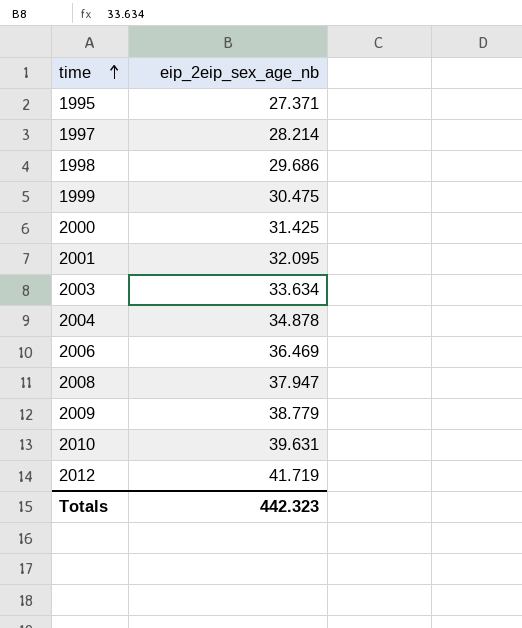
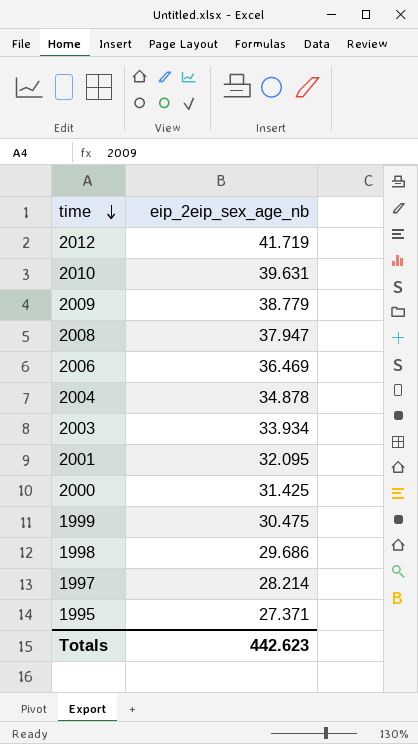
row order: time ascending -> time descending
2003 | eip_2eip_sex_age_nb: 33.634 -> 33.934
Totals | eip_2eip_sex_age_nb: 442.323 -> 442.623

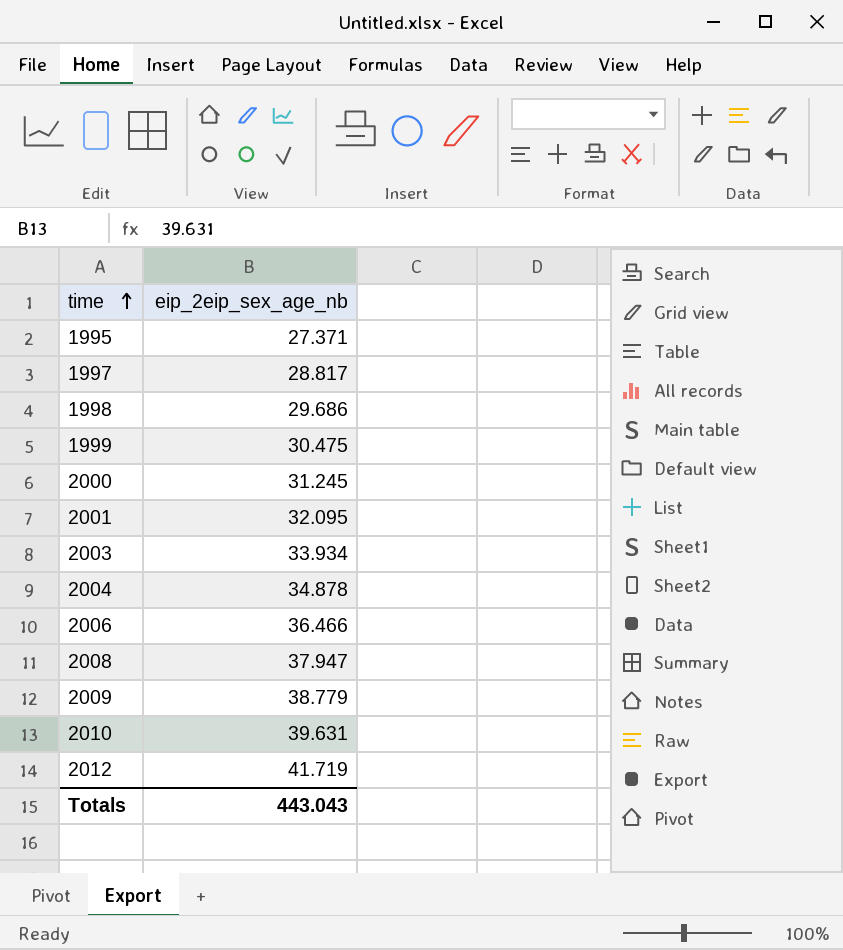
row order: time descending -> time ascending
1997 | eip_2eip_sex_age_nb: 28.214 -> 28.817
2000 | eip_2eip_sex_age_nb: 31.425 -> 31.245
2006 | eip_2eip_sex_age_nb: 36.469 -> 36.466
Totals | eip_2eip_sex_age_nb: 442.623 -> 443.043

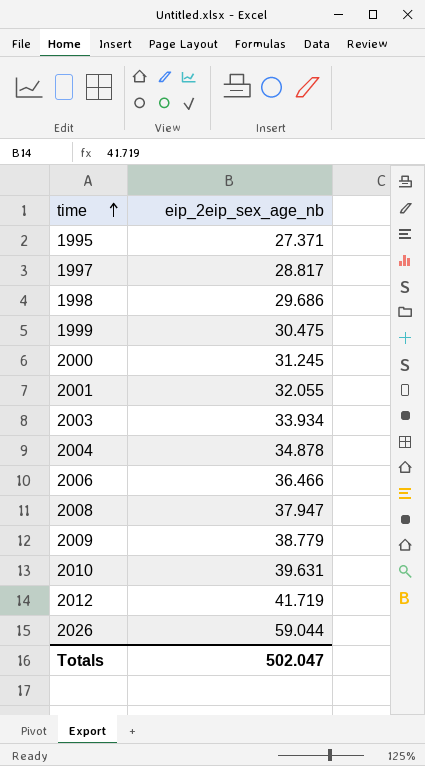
2001 | eip_2eip_sex_age_nb: 32.095 -> 32.055
row 2026: none -> 59.044
Totals | eip_2eip_sex_age_nb: 443.043 -> 502.047

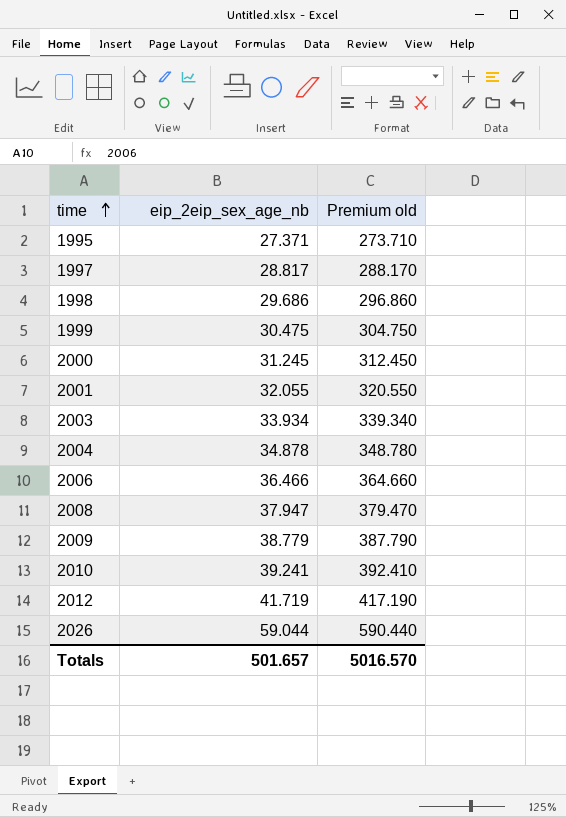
column Premium old | formula: none -> [eip_2eip_sex_age_nb] * 10
2010 | eip_2eip_sex_age_nb: 39.631 -> 39.241
Totals | eip_2eip_sex_age_nb: 502.047 -> 501.657

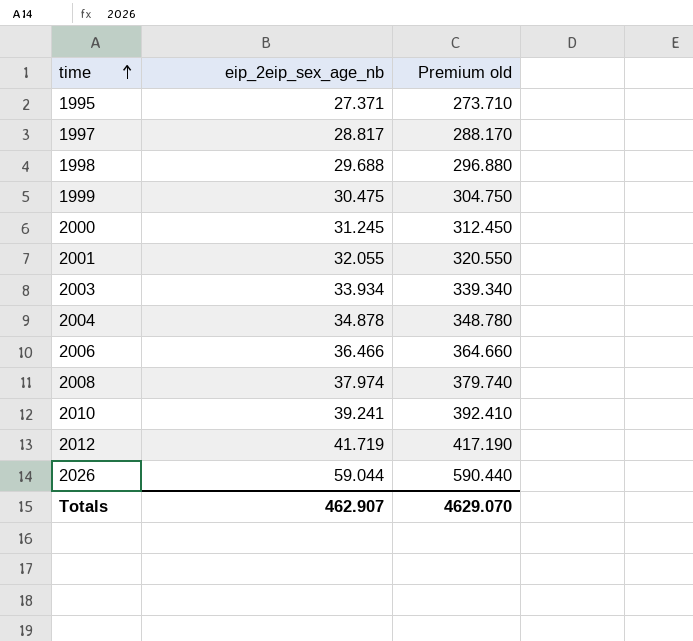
row 2009: 38.779 | 387.790 -> none
1998 | eip_2eip_sex_age_nb: 29.686 -> 29.688
1998 | Premium old: 296.860 -> 296.880
2008 | eip_2eip_sex_age_nb: 37.947 -> 37.974
2008 | Premium old: 379.470 -> 379.740
Totals | eip_2eip_sex_age_nb: 501.657 -> 462.907
Totals | Premium old: 5016.570 -> 4629.070

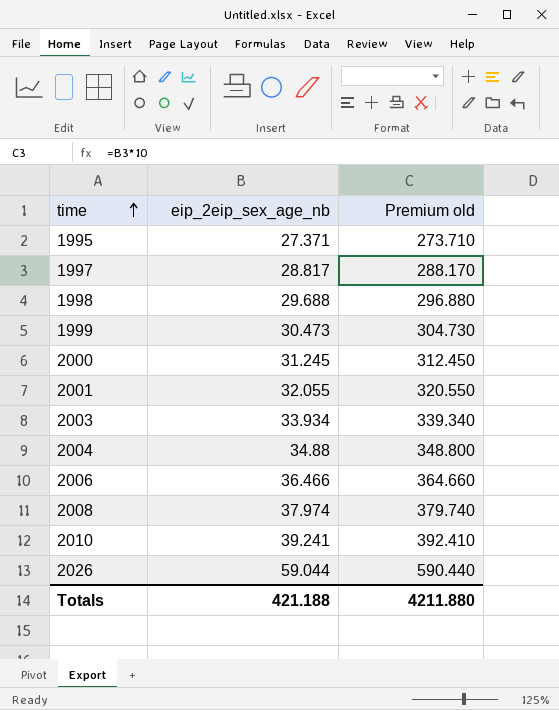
row 2012: 41.719 | 417.190 -> none
1999 | eip_2eip_sex_age_nb: 30.475 -> 30.473
1999 | Premium old: 304.750 -> 304.730
2004 | eip_2eip_sex_age_nb: 34.878 -> 34.88
2004 | Premium old: 348.780 -> 348.800
Totals | eip_2eip_sex_age_nb: 462.907 -> 421.188
Totals | Premium old: 4629.070 -> 4211.880

